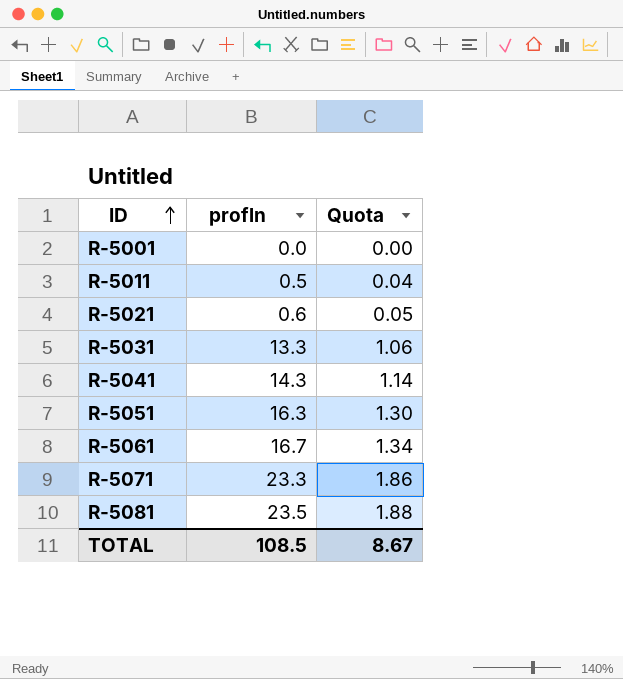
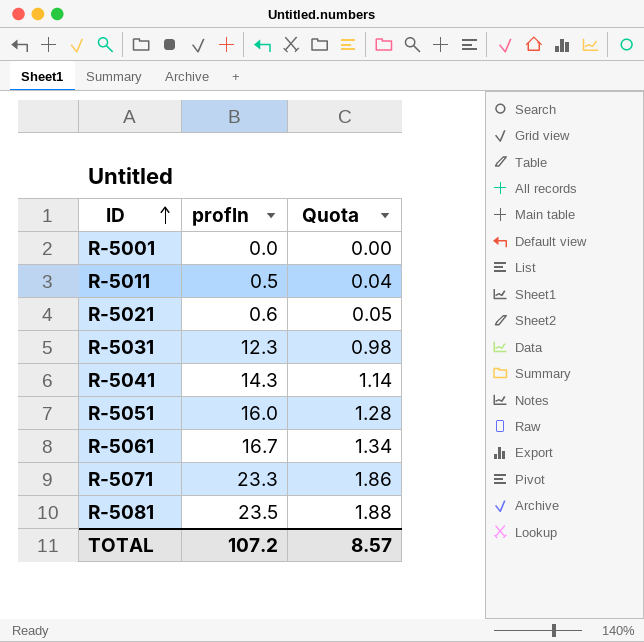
R-5031 | profln: 13.3 -> 12.3
R-5031 | Quota: 1.06 -> 0.98
R-5051 | profln: 16.3 -> 16.0
R-5051 | Quota: 1.30 -> 1.28
TOTAL | profln: 108.5 -> 107.2
TOTAL | Quota: 8.67 -> 8.57

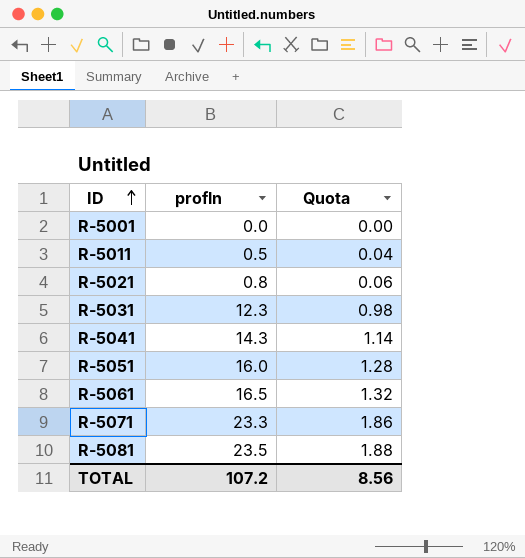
R-5021 | profln: 0.6 -> 0.8
R-5021 | Quota: 0.05 -> 0.06
R-5061 | profln: 16.7 -> 16.5
R-5061 | Quota: 1.34 -> 1.32
TOTAL | Quota: 8.57 -> 8.56

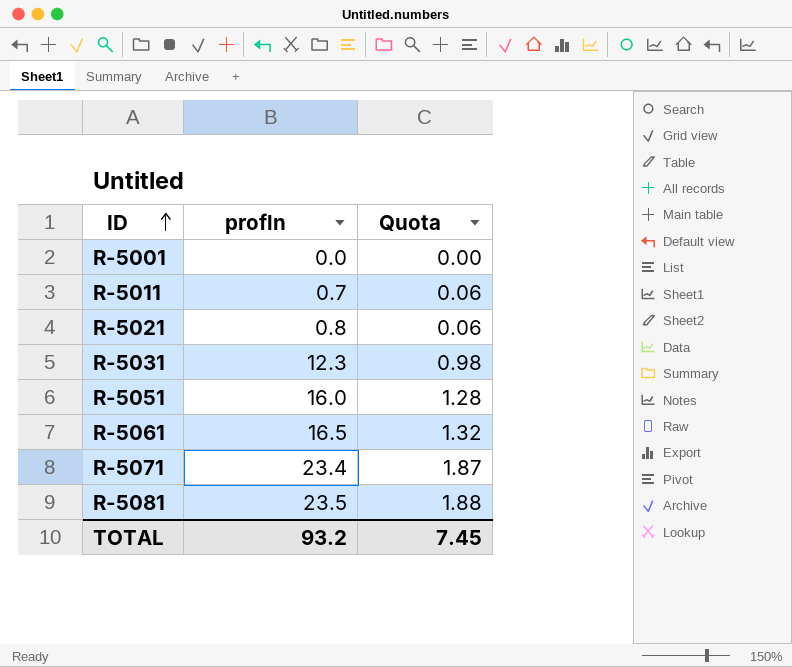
row R-5041: 14.3 | 1.14 -> none
R-5011 | profln: 0.5 -> 0.7
R-5011 | Quota: 0.04 -> 0.06
R-5071 | profln: 23.3 -> 23.4
R-5071 | Quota: 1.86 -> 1.87
TOTAL | profln: 107.2 -> 93.2
TOTAL | Quota: 8.56 -> 7.45

